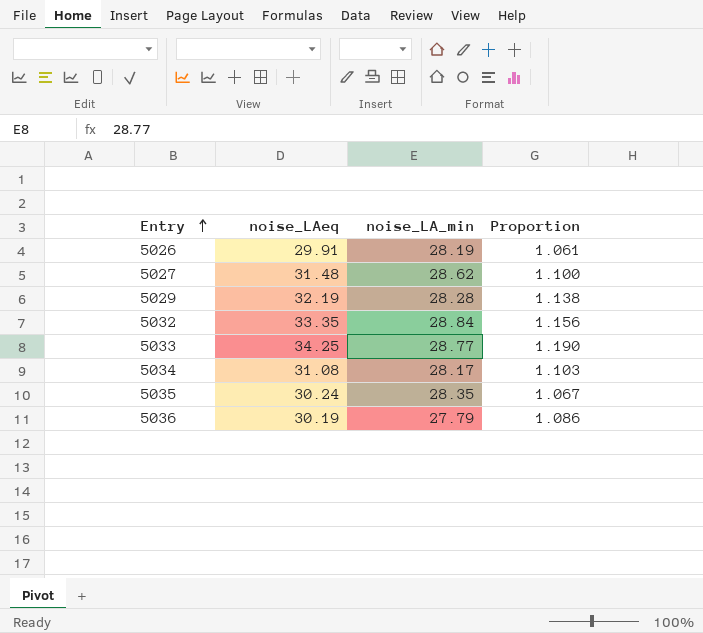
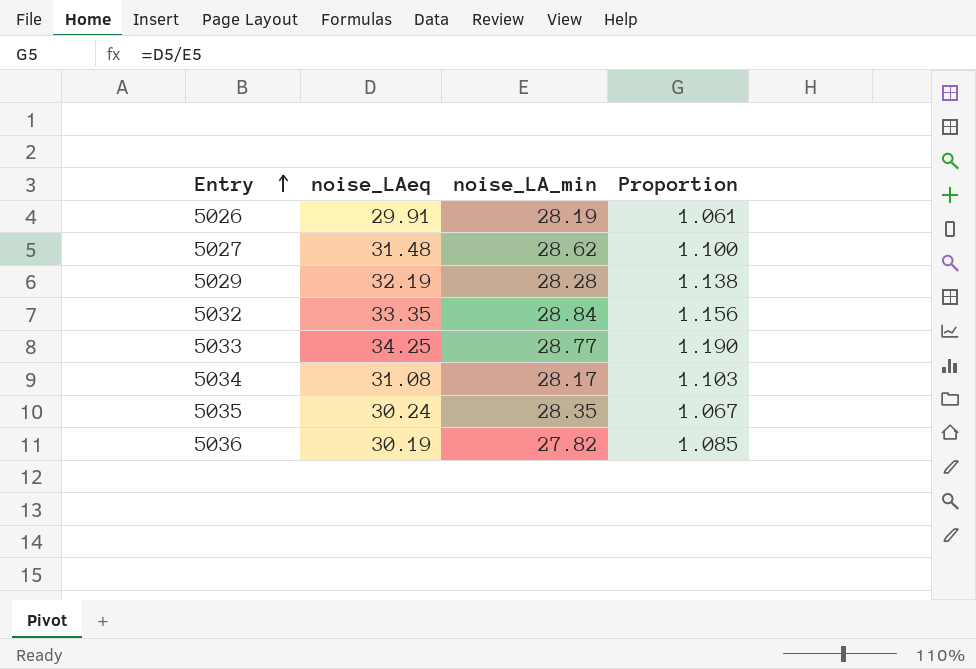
5036 | noise_LA_min: 27.79 -> 27.82
5036 | Proportion: 1.086 -> 1.085

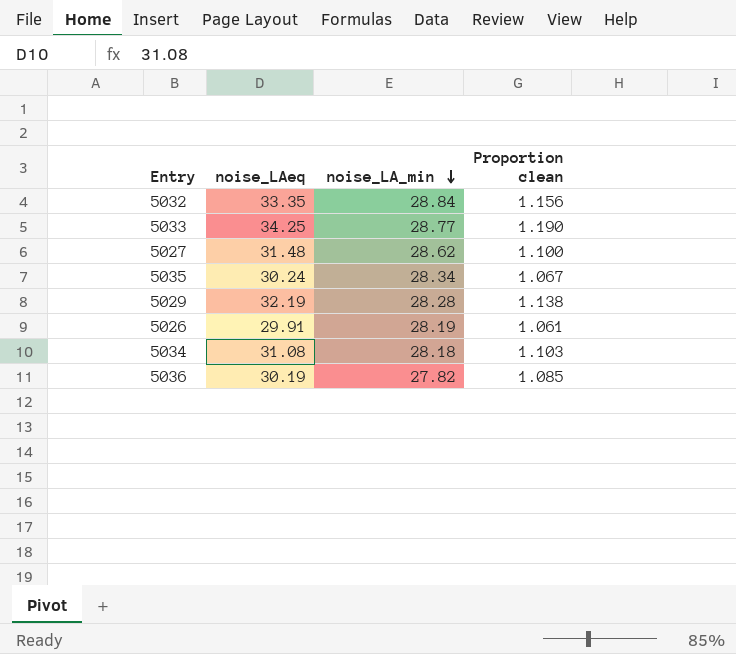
row order: Entry ascending -> noise_LA_min descending
column name: Proportion -> Proportion clean
5035 | noise_LA_min: 28.35 -> 28.34
5034 | noise_LA_min: 28.17 -> 28.18

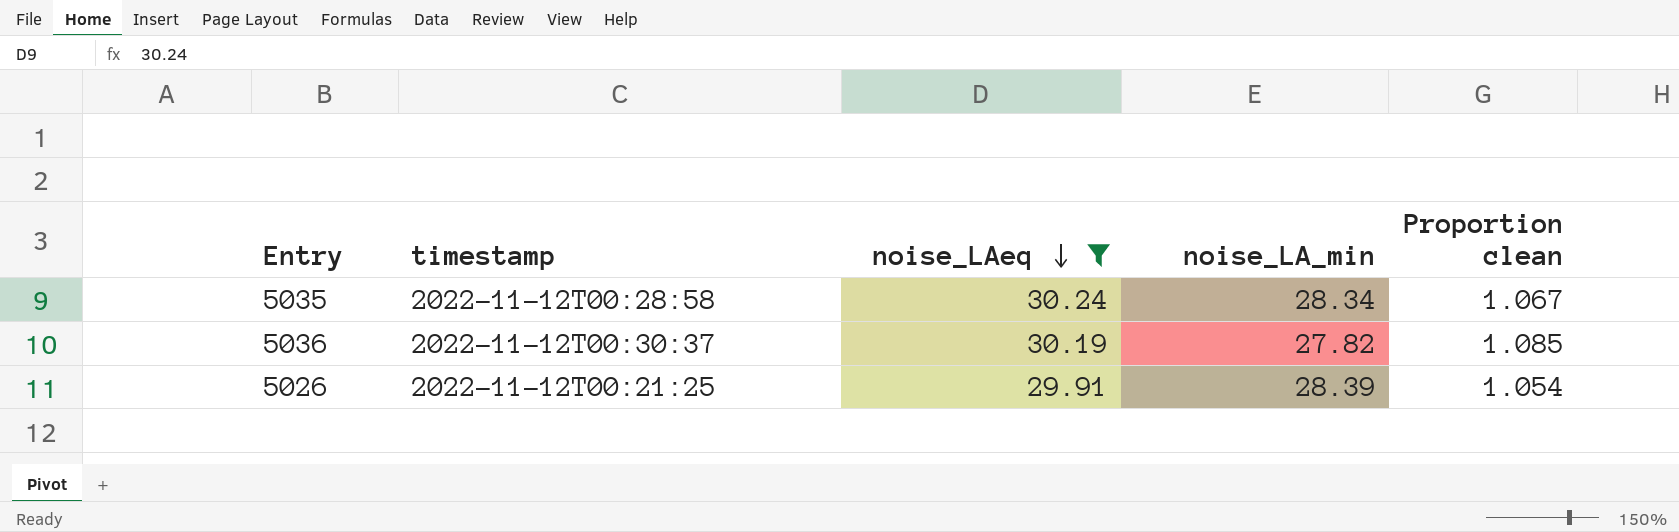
filter: none -> noise_LAeq <= 30.24
row order: noise_LA_min descending -> noise_LAeq descending
column timestamp | position: none -> 2
5026 | noise_LA_min: 28.19 -> 28.39
5026 | Proportion clean: 1.061 -> 1.054

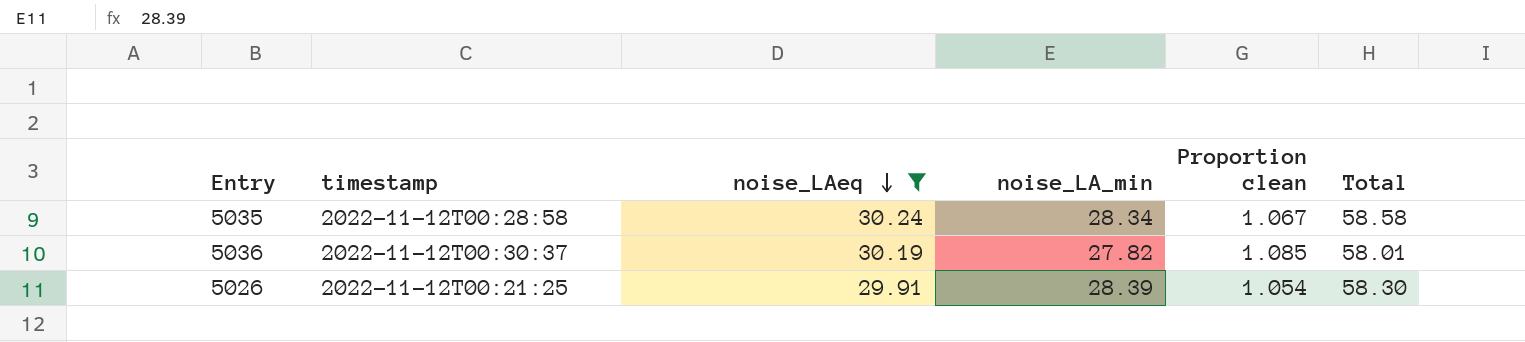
column Total | formula: none -> [noise_LAeq] + [noise_LA_min]

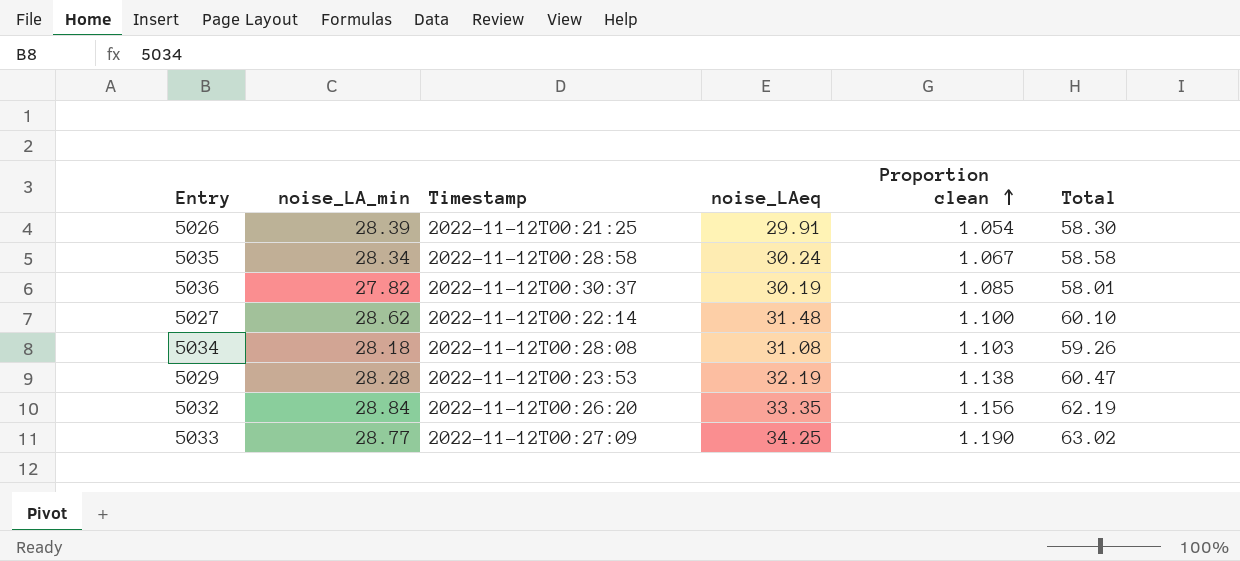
filter: noise_LAeq <= 30.24 -> none
row order: noise_LAeq descending -> Proportion clean ascending
column noise_LA_min | position: 4 -> 2
column name: timestamp -> Timestamp

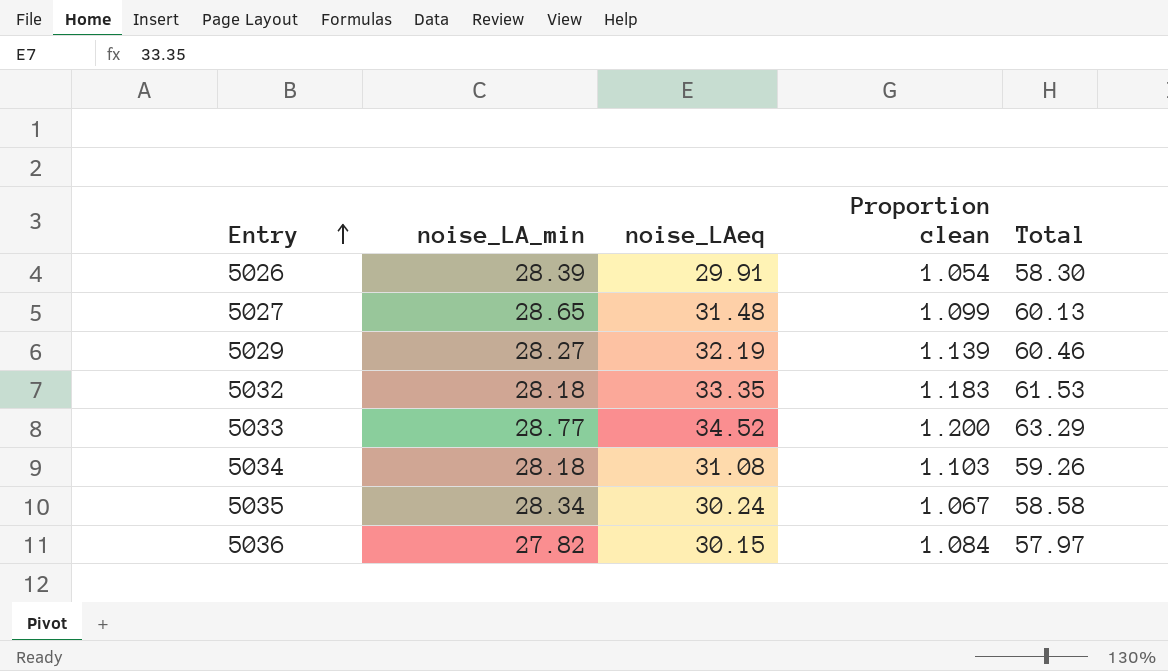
row order: Proportion clean ascending -> Entry ascending
column Timestamp | position: 3 -> none
5027 | noise_LA_min: 28.62 -> 28.65
5027 | Proportion clean: 1.100 -> 1.099
5027 | Total: 60.10 -> 60.13
5029 | noise_LA_min: 28.28 -> 28.27
5029 | Proportion clean: 1.138 -> 1.139
5029 | Total: 60.47 -> 60.46
5032 | noise_LA_min: 28.84 -> 28.18
5032 | Proportion clean: 1.156 -> 1.183
5032 | Total: 62.19 -> 61.53
5033 | noise_LAeq: 34.25 -> 34.52
5033 | Proportion clean: 1.190 -> 1.200
5033 | Total: 63.02 -> 63.29
5036 | noise_LAeq: 30.19 -> 30.15
5036 | Proportion clean: 1.085 -> 1.084
5036 | Total: 58.01 -> 57.97

